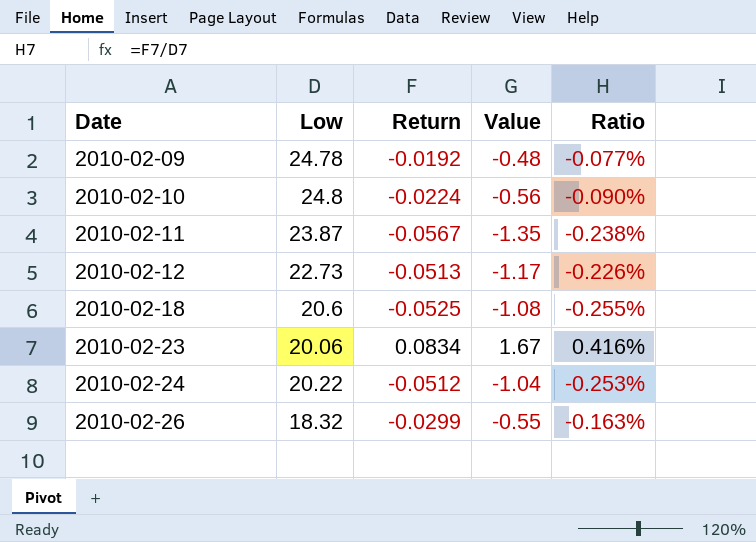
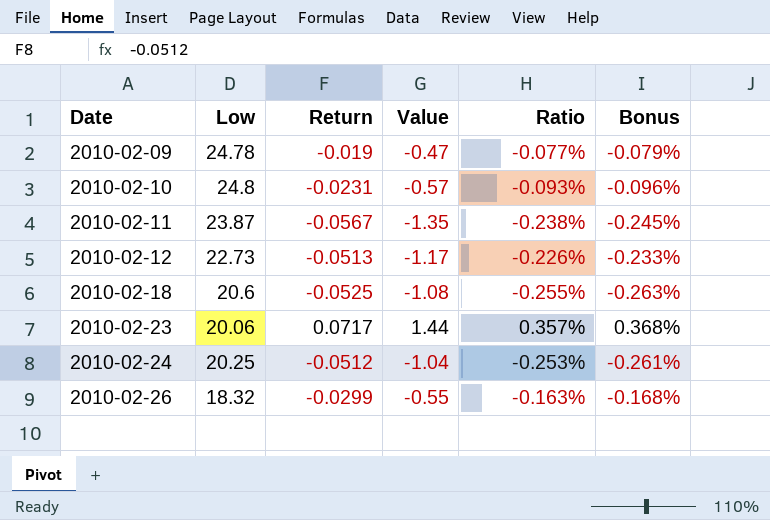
column Bonus | formula: none -> [Ratio] * 1.03
2010-02-09 | Return: -0.0192 -> -0.019
2010-02-09 | Value: -0.48 -> -0.47
2010-02-10 | Return: -0.0224 -> -0.0231
2010-02-10 | Value: -0.56 -> -0.57
2010-02-10 | Ratio: -0.090% -> -0.093%
2010-02-23 | Return: 0.0834 -> 0.0717
2010-02-23 | Value: 1.67 -> 1.44
2010-02-23 | Ratio: 0.416% -> 0.357%
2010-02-24 | Low: 20.22 -> 20.25

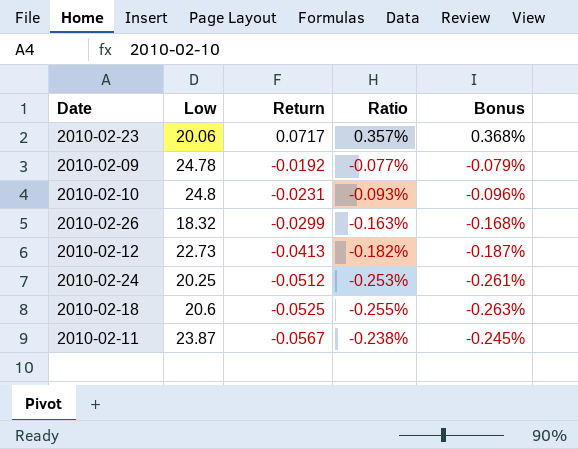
row order: Date ascending -> Return descending
column Value | formula: [Low] * [Return] -> none
2010-02-09 | Return: -0.019 -> -0.0192
2010-02-12 | Return: -0.0513 -> -0.0413
2010-02-12 | Ratio: -0.226% -> -0.182%
2010-02-12 | Bonus: -0.233% -> -0.187%

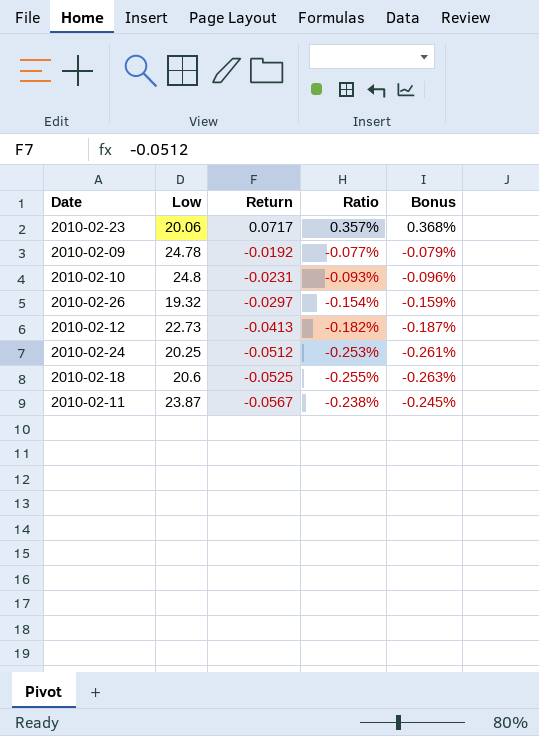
2010-02-26 | Low: 18.32 -> 19.32
2010-02-26 | Return: -0.0299 -> -0.0297
2010-02-26 | Ratio: -0.163% -> -0.154%
2010-02-26 | Bonus: -0.168% -> -0.159%

